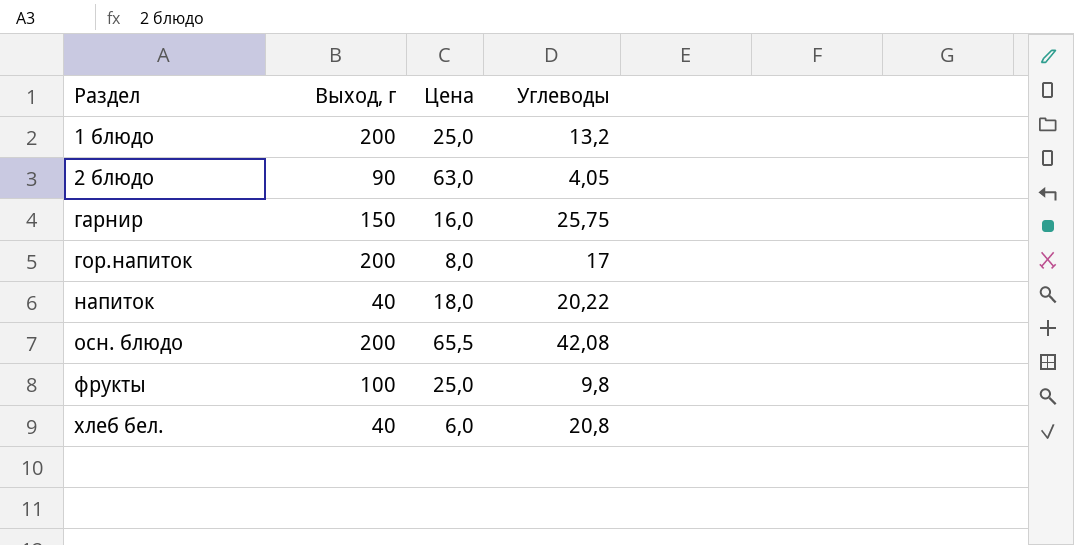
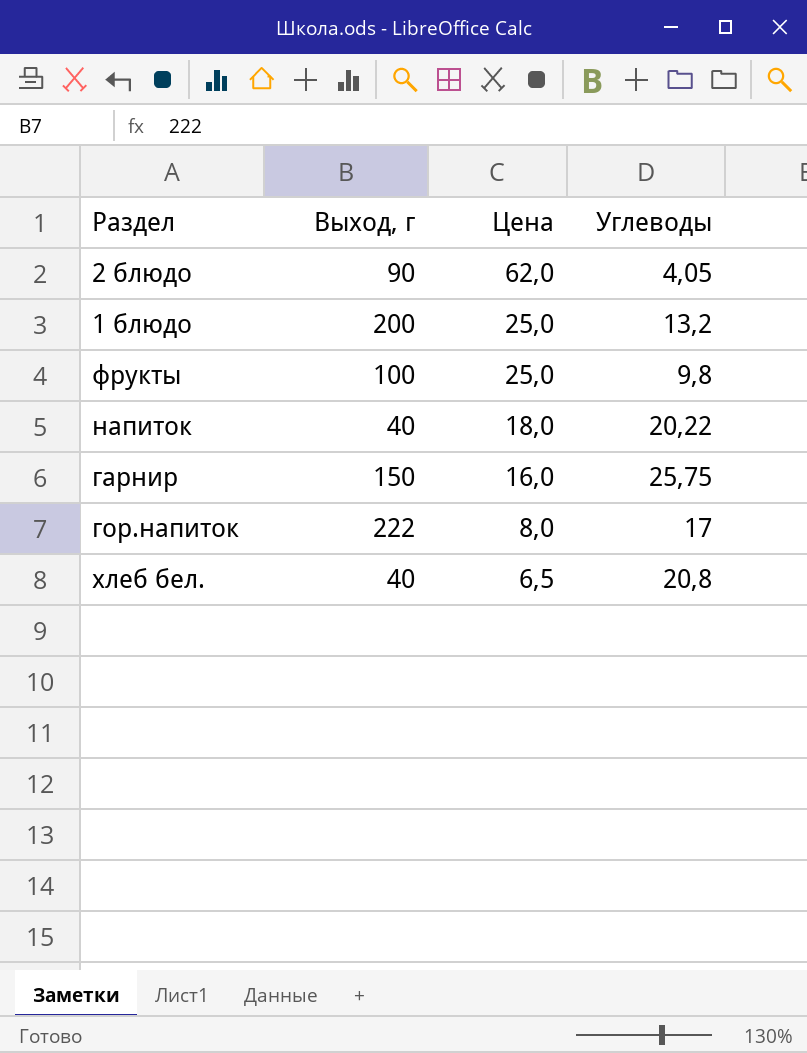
row order: Раздел ascending -> Цена descending
row осн. блюдо: 200 | 65,5 | 42,08 -> none
2 блюдо | Цена: 63,0 -> 62,0
гор.напиток | Выход, г: 200 -> 222
хлеб бел. | Цена: 6,0 -> 6,5

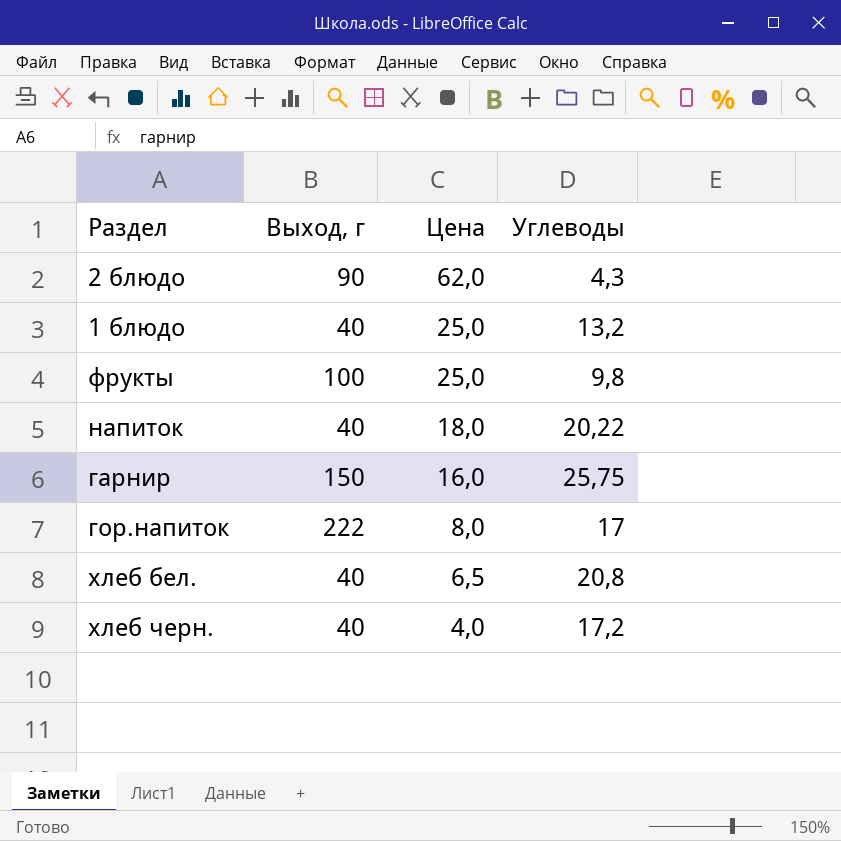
2 блюдо | Углеводы: 4,05 -> 4,3
1 блюдо | Выход, г: 200 -> 40
row хлеб черн.: none -> 40 | 4,0 | 17,2

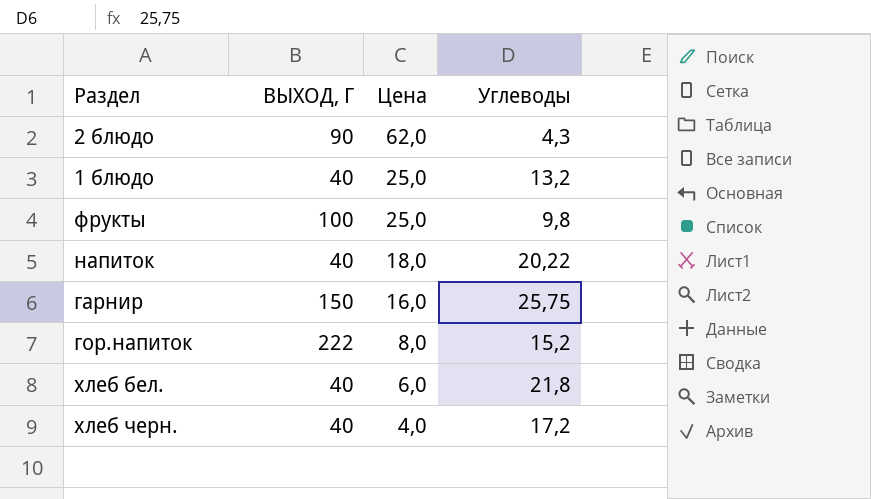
column name: Выход, г -> ВЫХОД, Г
гор.напиток | Углеводы: 17 -> 15,2
хлеб бел. | Цена: 6,5 -> 6,0
хлеб бел. | Углеводы: 20,8 -> 21,8

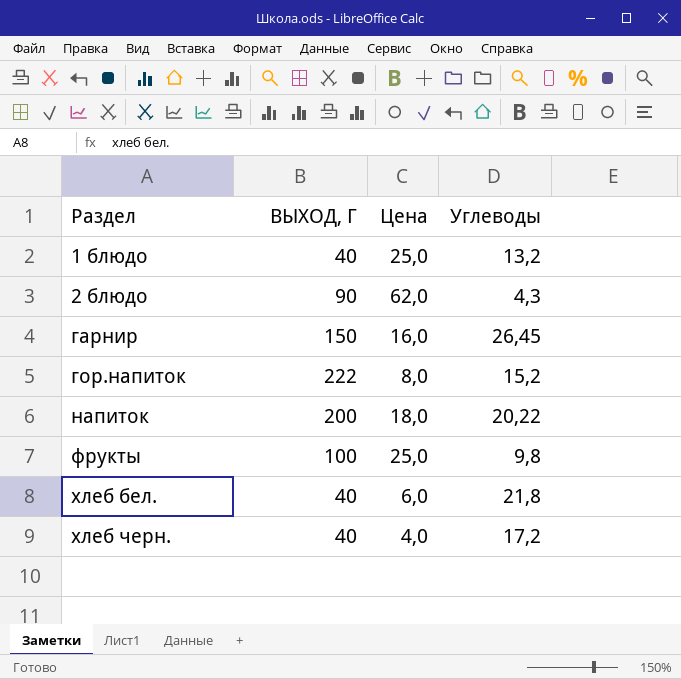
row order: Цена descending -> Раздел ascending
гарнир | Углеводы: 25,75 -> 26,45
напиток | ВЫХОД, Г: 40 -> 200

